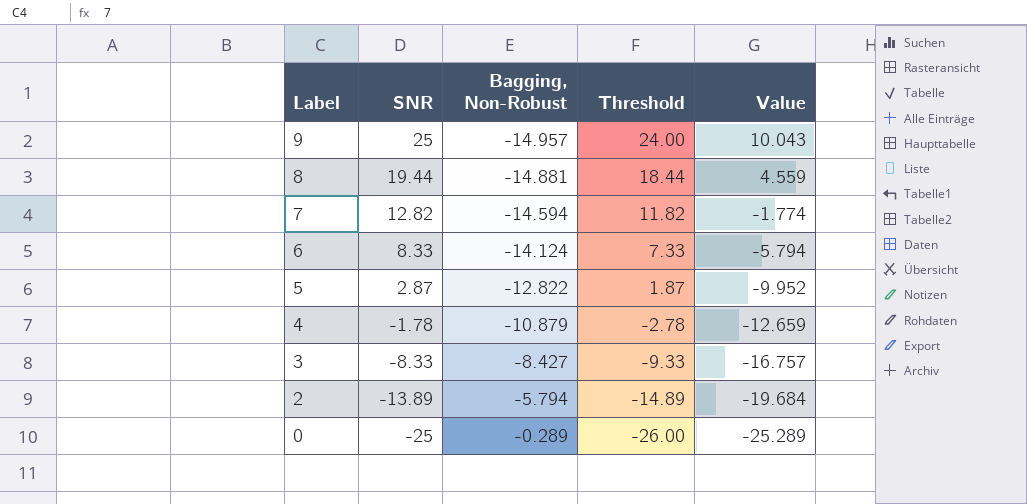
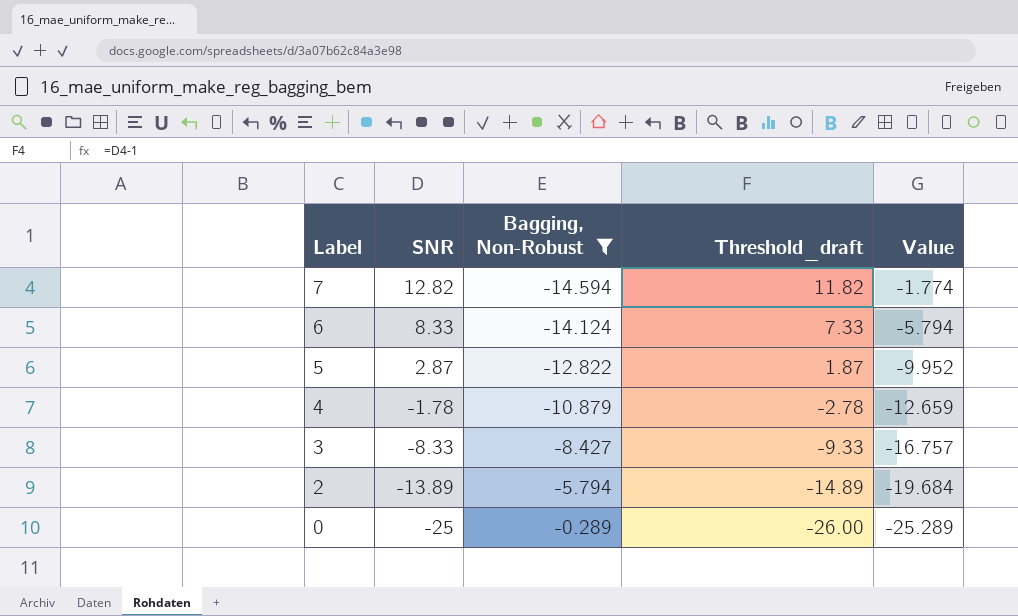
filter: none -> Bagging, Non-Robust >= -14.594
column name: Threshold -> Threshold_draft

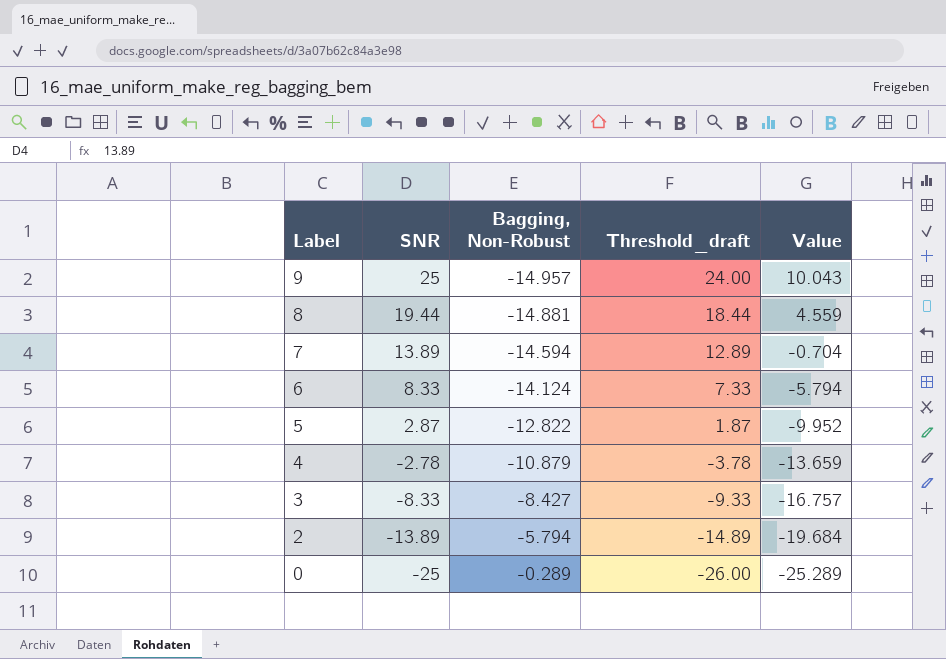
filter: Bagging, Non-Robust >= -14.594 -> none
7 | SNR: 12.82 -> 13.89
7 | Threshold_draft: 11.82 -> 12.89
7 | Value: -1.774 -> -0.704
4 | SNR: -1.78 -> -2.78
4 | Threshold_draft: -2.78 -> -3.78
4 | Value: -12.659 -> -13.659

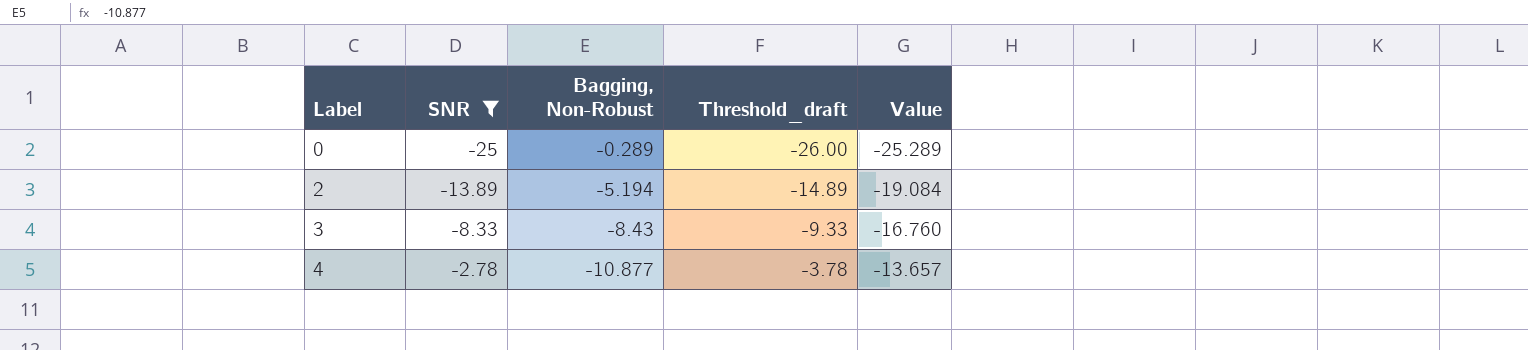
filter: none -> SNR <= -2.78
row order: Label descending -> Label ascending
2 | Bagging, Non-Robust: -5.794 -> -5.194
2 | Value: -19.684 -> -19.084
3 | Bagging, Non-Robust: -8.427 -> -8.43
3 | Value: -16.757 -> -16.760
4 | Bagging, Non-Robust: -10.879 -> -10.877
4 | Value: -13.659 -> -13.657

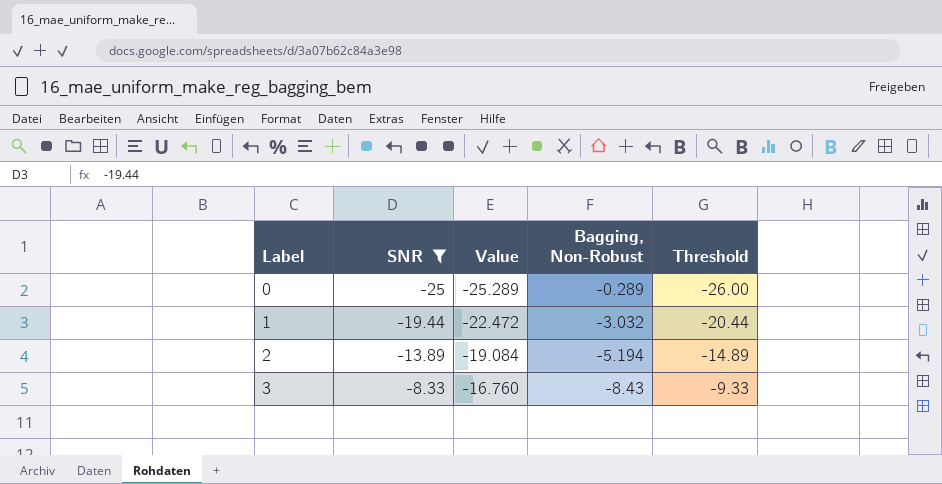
column Value | position: 5 -> 3
column name: Threshold_draft -> Threshold
row 4: -2.78 | -10.877 | -3.78 | -13.657 -> none
row 1: none -> -19.44 | -22.472 | -3.032 | -20.44

